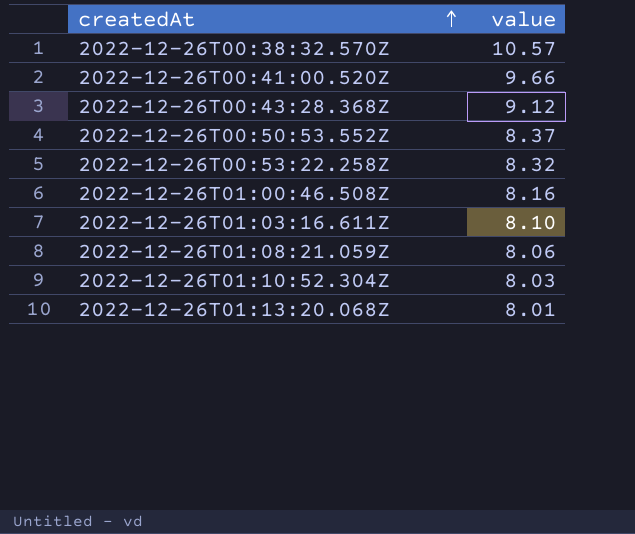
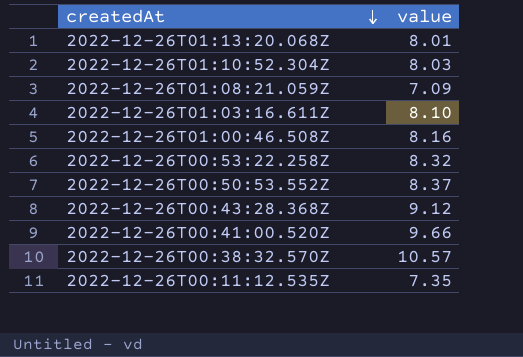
row order: createdAt ascending -> createdAt descending
2022-12-26T01:08:21.059Z | value: 8.06 -> 7.09
row 2022-12-26T00:11:12.535Z: none -> 7.35

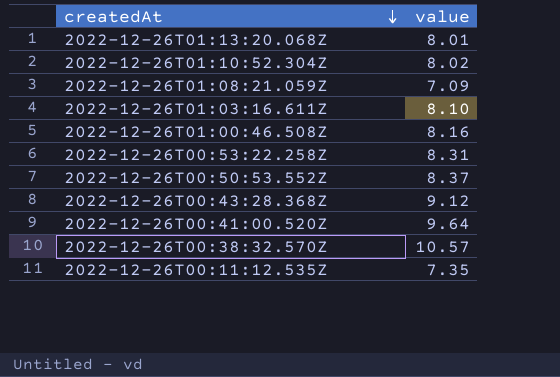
2022-12-26T01:10:52.304Z | value: 8.03 -> 8.02
2022-12-26T00:53:22.258Z | value: 8.32 -> 8.31
2022-12-26T00:41:00.520Z | value: 9.66 -> 9.64

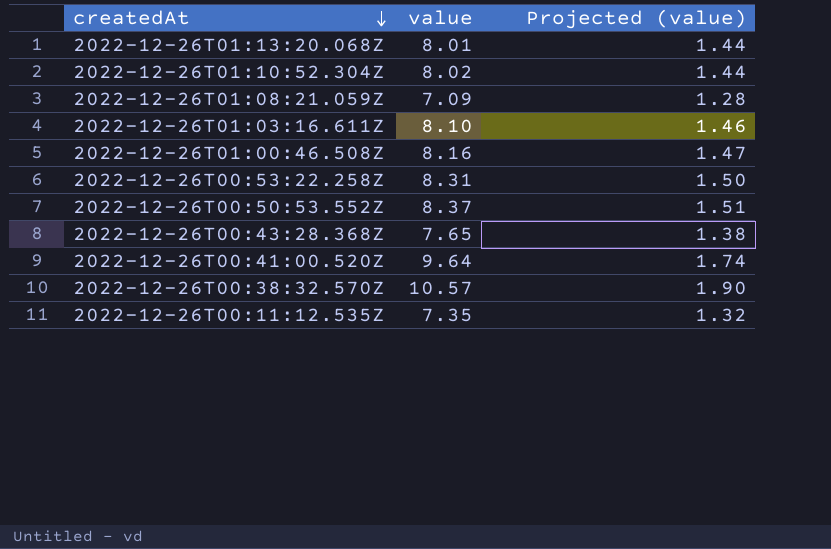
column Projected (value) | formula: none -> [value] * 0.18
2022-12-26T00:43:28.368Z | value: 9.12 -> 7.65

